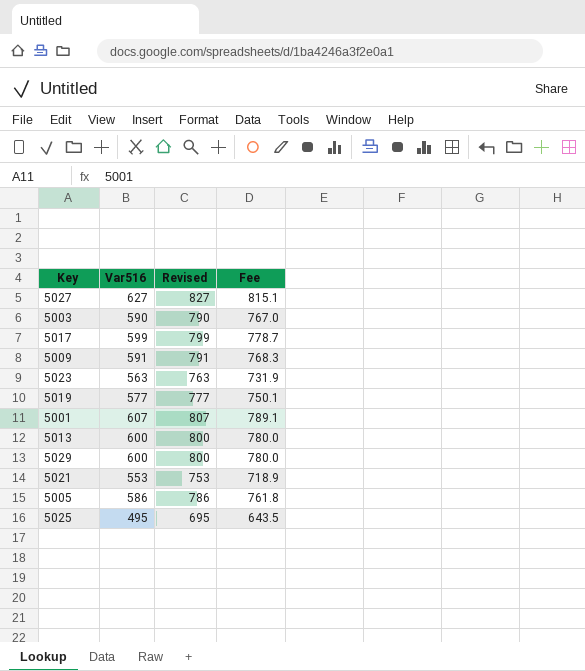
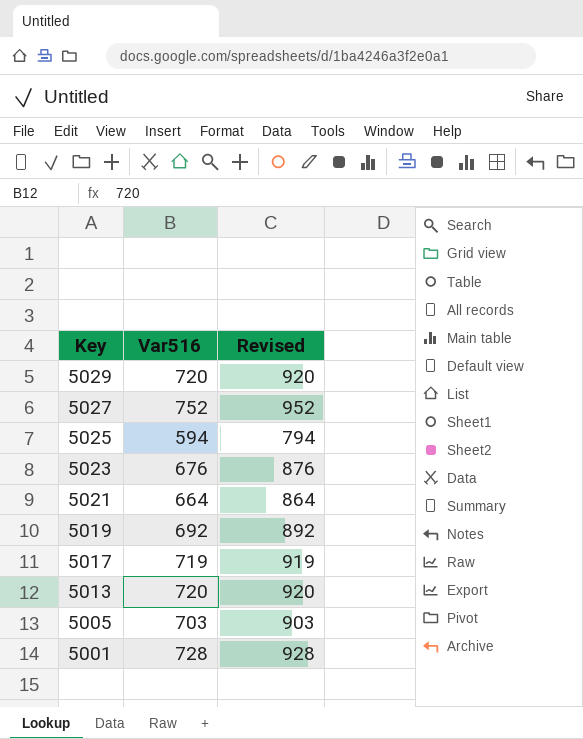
row order: none -> Key descending
column Fee | formula: [Var516] * 1.3 -> none
row 5003: 590 | 790 | 767.0 -> none
row 5009: 591 | 791 | 768.3 -> none
5029 | Var516: 600 -> 720
5029 | Revised: 800 -> 920
5027 | Var516: 627 -> 752
5027 | Revised: 827 -> 952
5025 | Var516: 495 -> 594
5025 | Revised: 695 -> 794
5023 | Var516: 563 -> 676
5023 | Revised: 763 -> 876
5021 | Var516: 553 -> 664
5021 | Revised: 753 -> 864
5019 | Var516: 577 -> 692
5019 | Revised: 777 -> 892
5017 | Var516: 599 -> 719
5017 | Revised: 799 -> 919
5013 | Var516: 600 -> 720
5013 | Revised: 800 -> 920
5005 | Var516: 586 -> 703
5005 | Revised: 786 -> 903
5001 | Var516: 607 -> 728
5001 | Revised: 807 -> 928

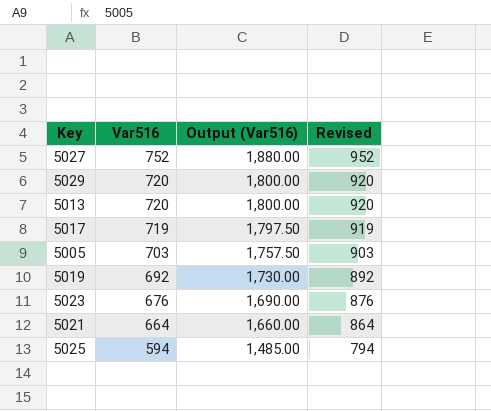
row order: Key descending -> Var516 descending
column Output (Var516) | formula: none -> [Var516] * 2.5
row 5001: 728 | 928 -> none

